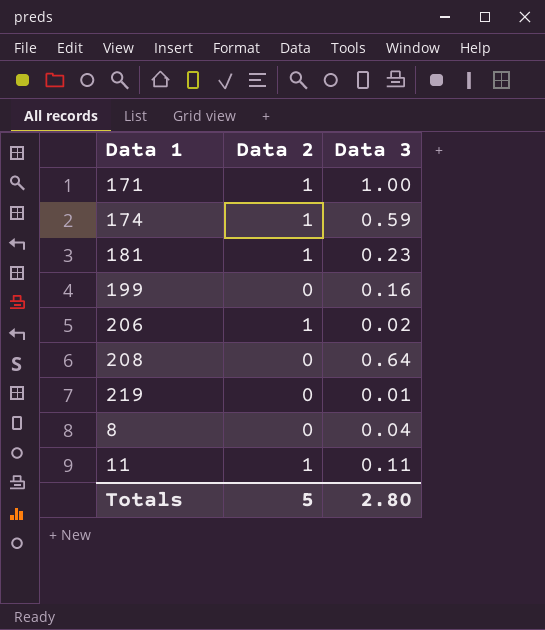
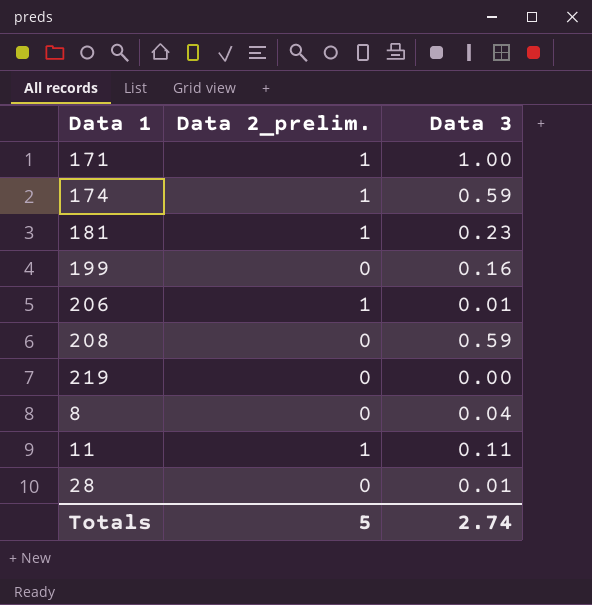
column name: Data 2 -> Data 2_prelim.
206 | Data 3: 0.02 -> 0.01
208 | Data 3: 0.64 -> 0.59
219 | Data 3: 0.01 -> 0.00
row 28: none -> 0 | 0.01
Totals | Data 3: 2.80 -> 2.74

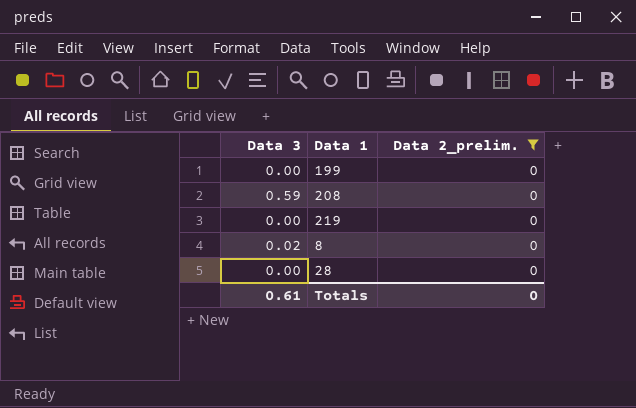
filter: none -> Data 2_prelim. = 0
column Data 3 | position: 3 -> 1
199 | Data 3: 0.16 -> 0.00
8 | Data 3: 0.04 -> 0.02
28 | Data 3: 0.01 -> 0.00
Totals | Data 3: 2.74 -> 0.61
Totals | Data 2_prelim.: 5 -> 0

